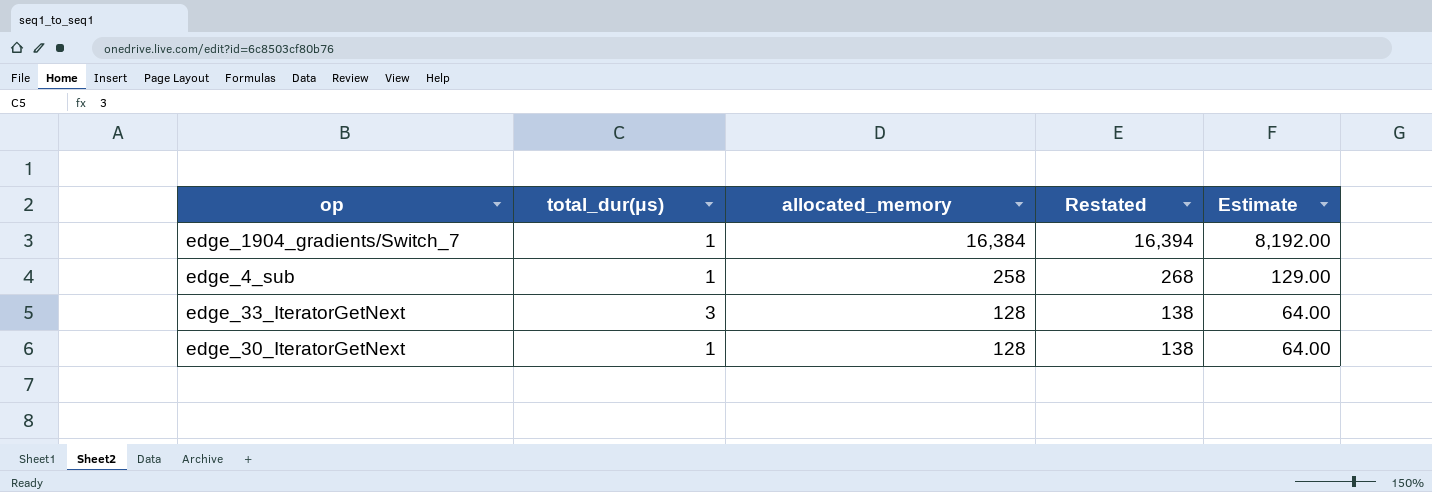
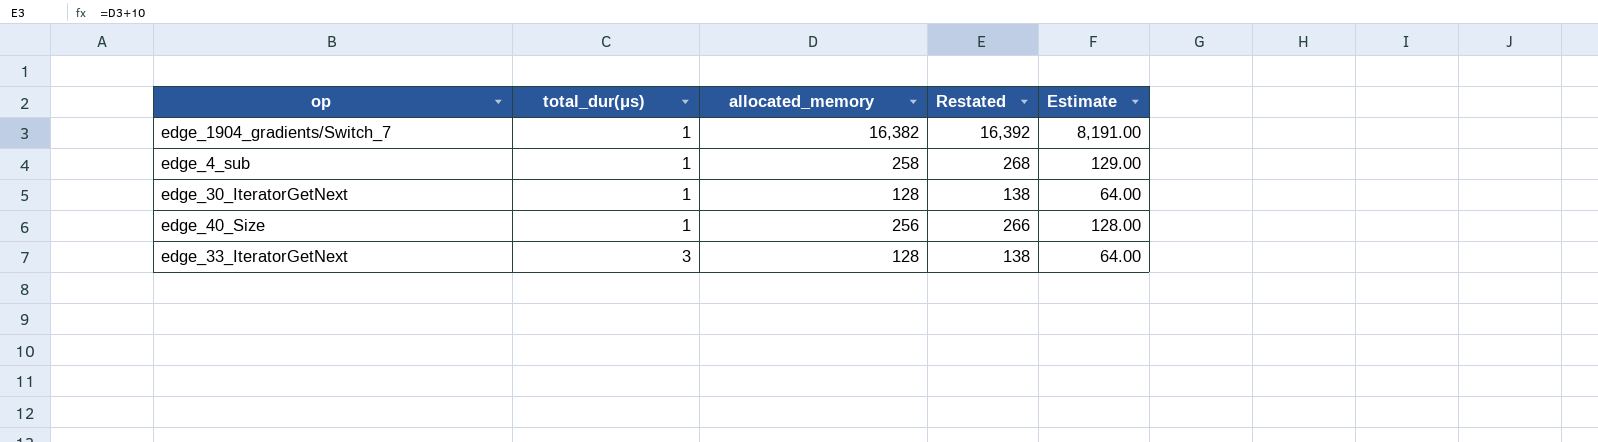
row order: allocated_memory descending -> total_dur(μs) ascending
edge_1904_gradients/Switch_7 | allocated_memory: 16,384 -> 16,382
edge_1904_gradients/Switch_7 | Restated: 16,394 -> 16,392
edge_1904_gradients/Switch_7 | Estimate: 8,192.00 -> 8,191.00
row edge_40_Size: none -> 1 | 256 | 266 | 128.00

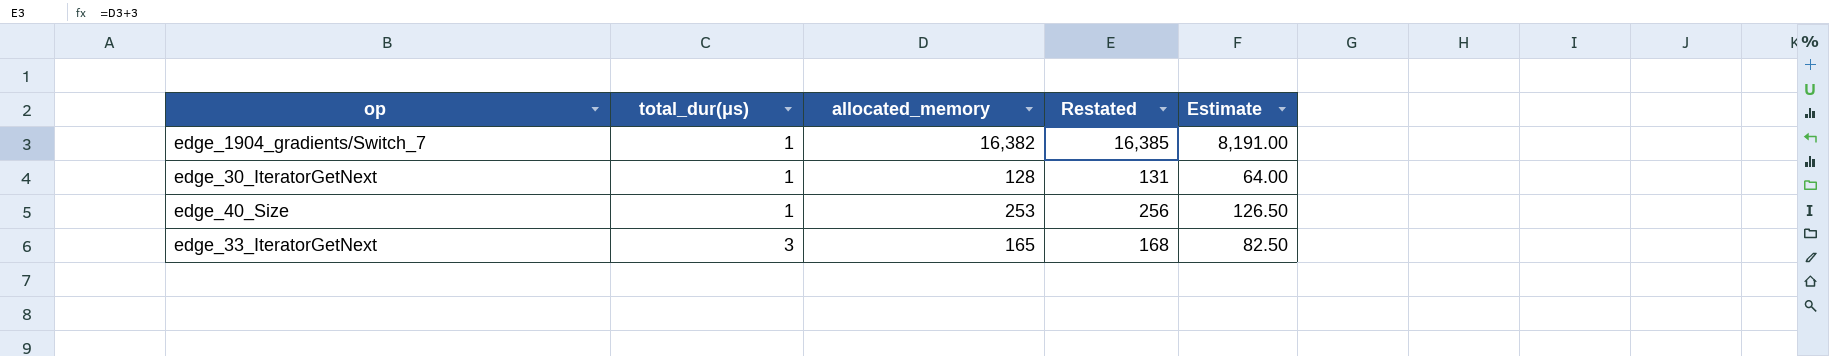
column Restated | formula: [allocated_memory] + 10 -> [allocated_memory] + 3
row edge_4_sub: 1 | 258 | 268 | 129.00 -> none
edge_40_Size | allocated_memory: 256 -> 253
edge_40_Size | Estimate: 128.00 -> 126.50
edge_33_IteratorGetNext | allocated_memory: 128 -> 165
edge_33_IteratorGetNext | Estimate: 64.00 -> 82.50

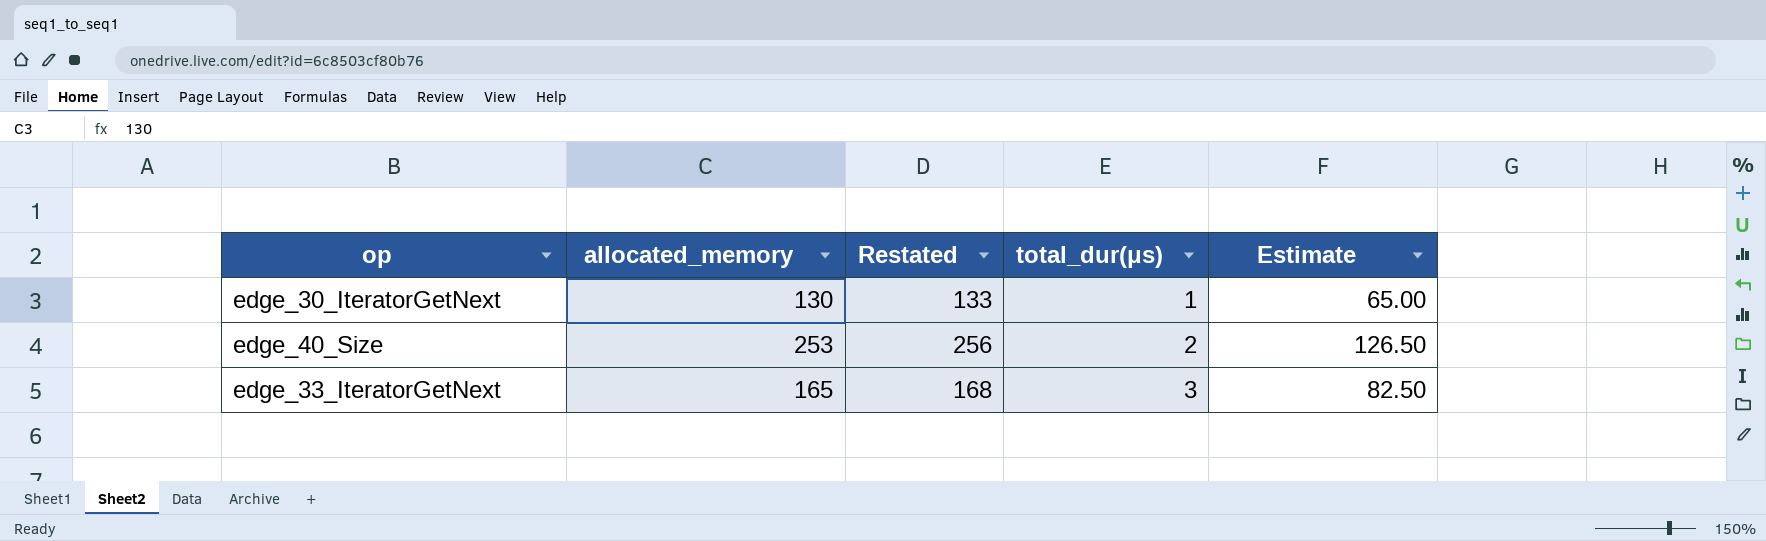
column total_dur(μs) | position: 2 -> 4
row edge_1904_gradients/Switch_7: 1 | 16,382 | 16,385 | 8,191.00 -> none
edge_30_IteratorGetNext | allocated_memory: 128 -> 130
edge_30_IteratorGetNext | Restated: 131 -> 133
edge_30_IteratorGetNext | Estimate: 64.00 -> 65.00
edge_40_Size | total_dur(μs): 1 -> 2

